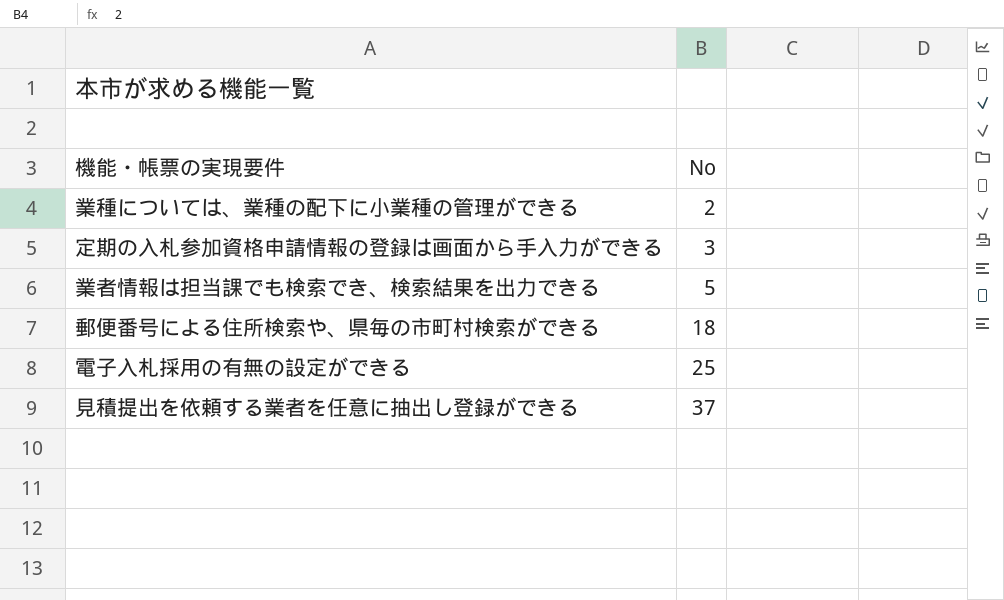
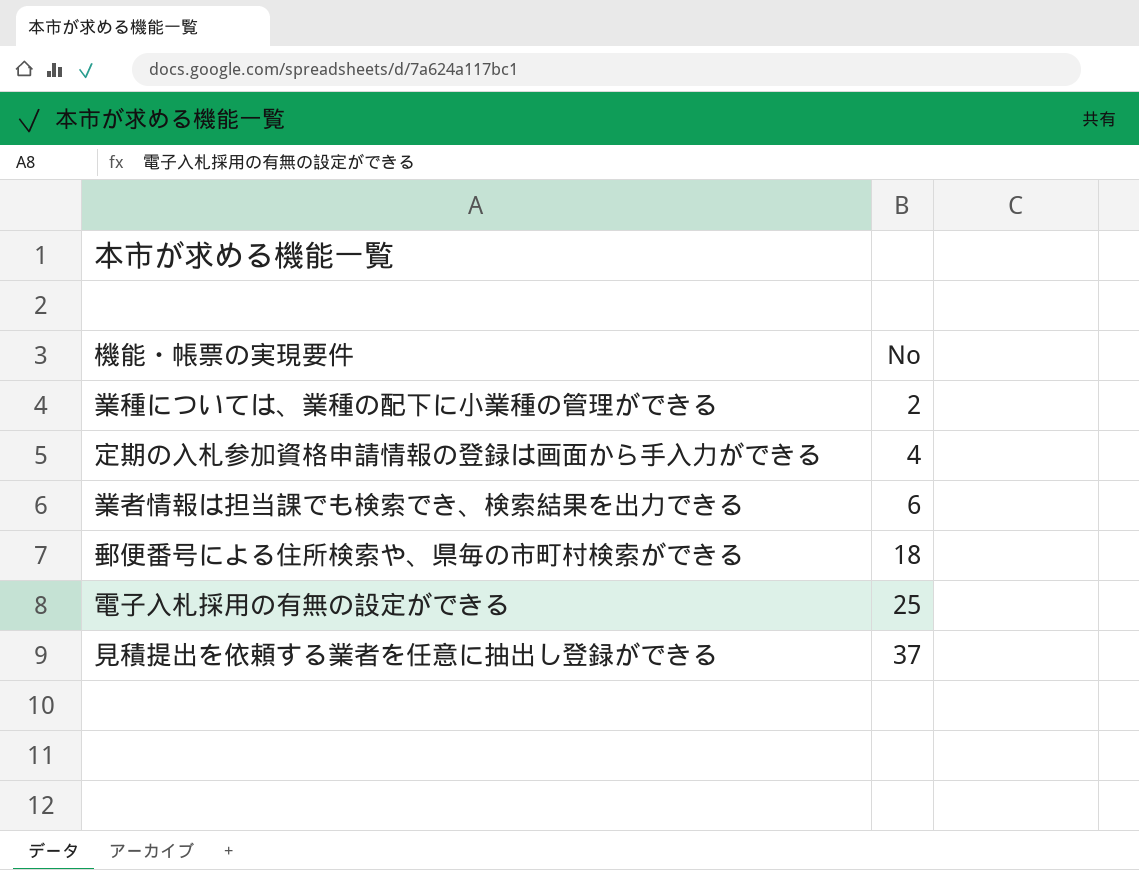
定期の入札参加資格申請情報の登録は画面から手入力ができる | No: 3 -> 4
業者情報は担当課でも検索でき、検索結果を出力できる | No: 5 -> 6

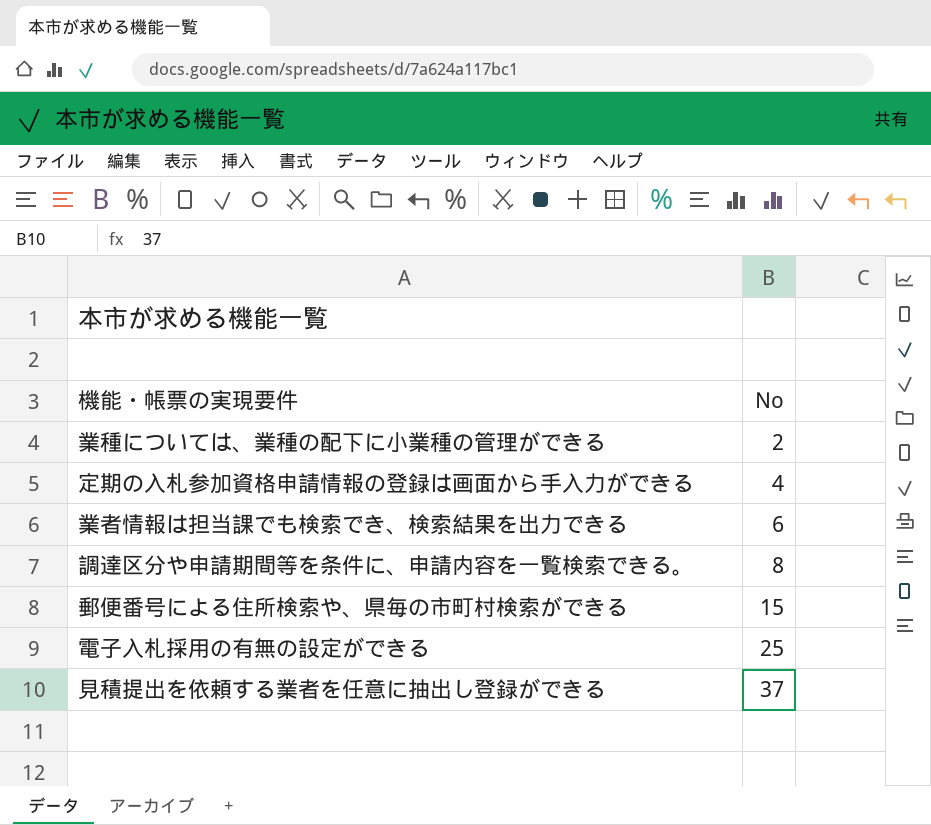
row 調達区分や申請期間等を条件に、申請内容を一覧検索できる。: none -> 8
郵便番号による住所検索や、県毎の市町村検索ができる | No: 18 -> 15

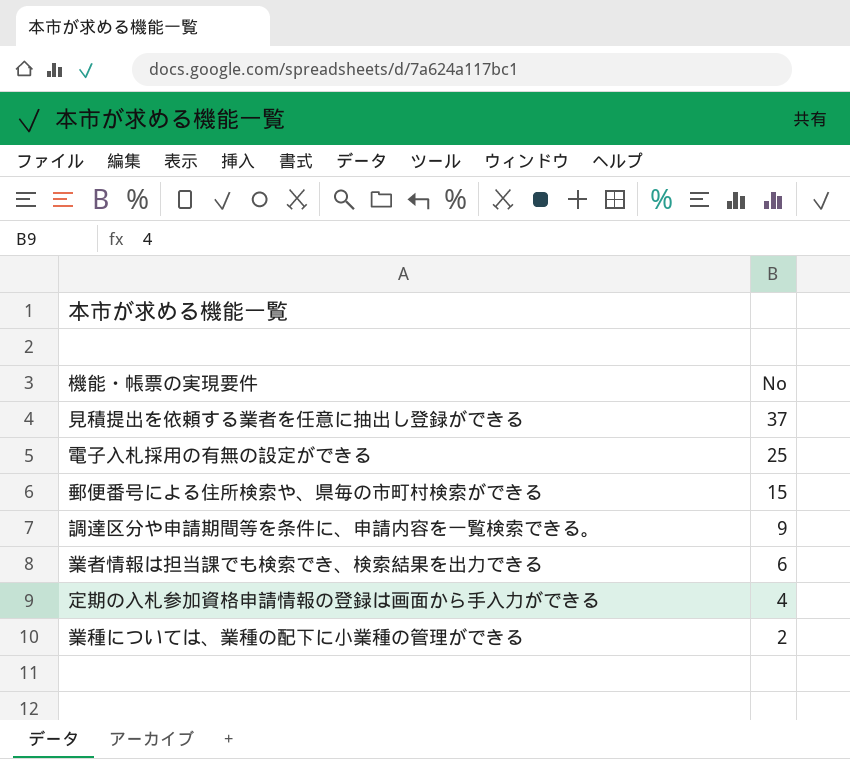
row order: No ascending -> No descending
調達区分や申請期間等を条件に、申請内容を一覧検索できる。 | No: 8 -> 9

